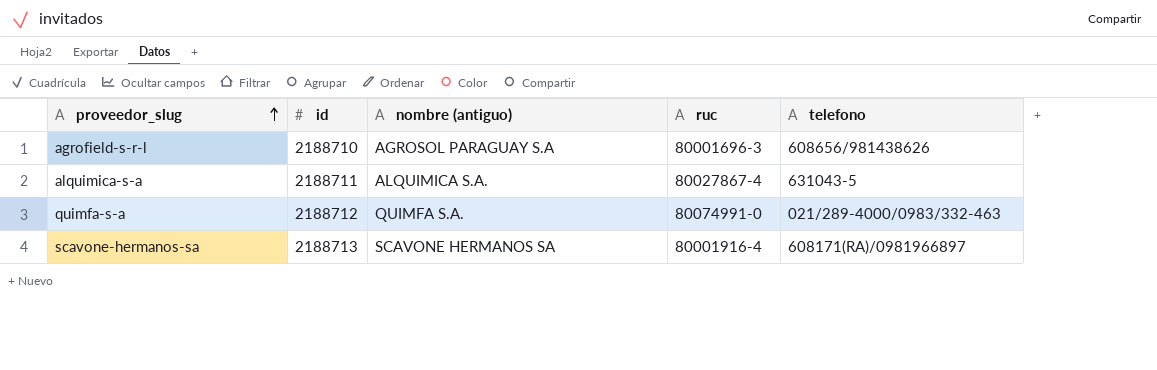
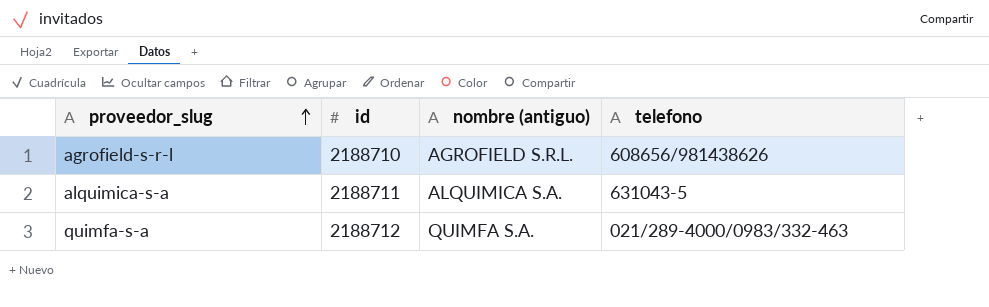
column ruc | position: 4 -> none
row scavone-hermanos-sa: 2188713 | SCAVONE HERMANOS SA | 80001916-4 | 608171(RA)/0981966897 -> none
agrofield-s-r-l | nombre (antiguo): AGROSOL PARAGUAY S.A -> AGROFIELD S.R.L.

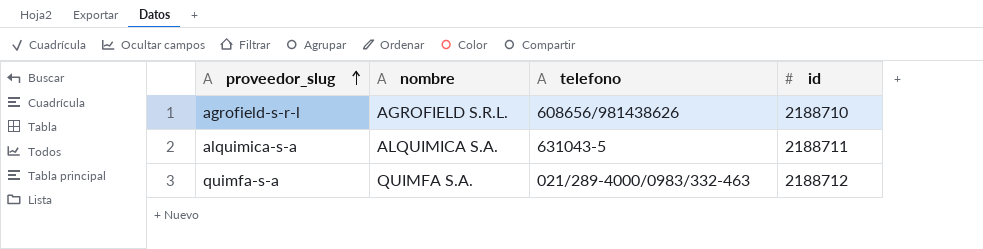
column name: nombre (antiguo) -> nombre
column id | position: 2 -> 4

